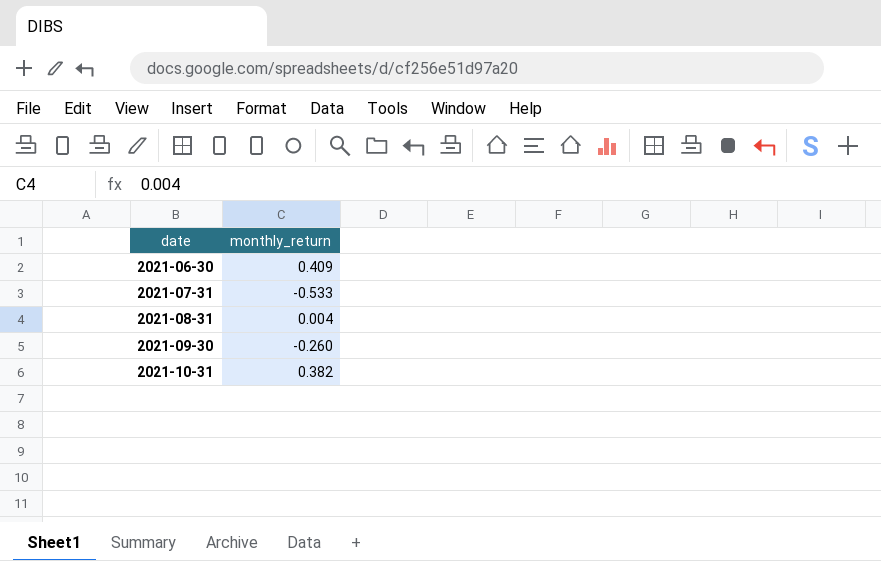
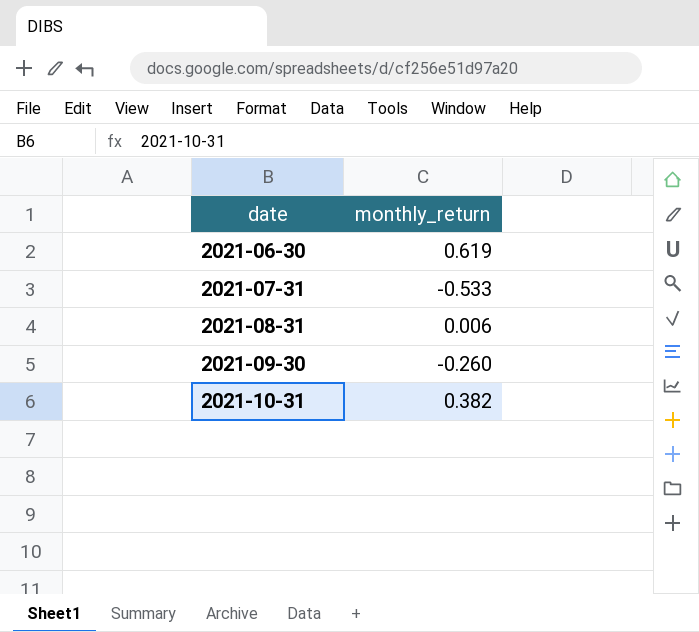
2021-06-30 | monthly_return: 0.409 -> 0.619
2021-08-31 | monthly_return: 0.004 -> 0.006

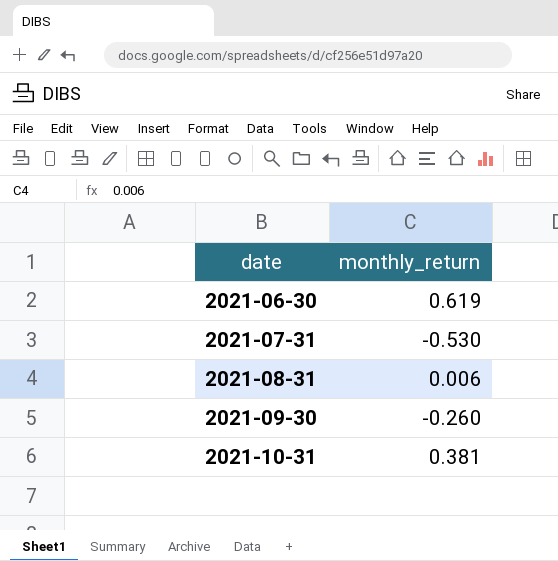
2021-07-31 | monthly_return: -0.533 -> -0.530
2021-10-31 | monthly_return: 0.382 -> 0.381

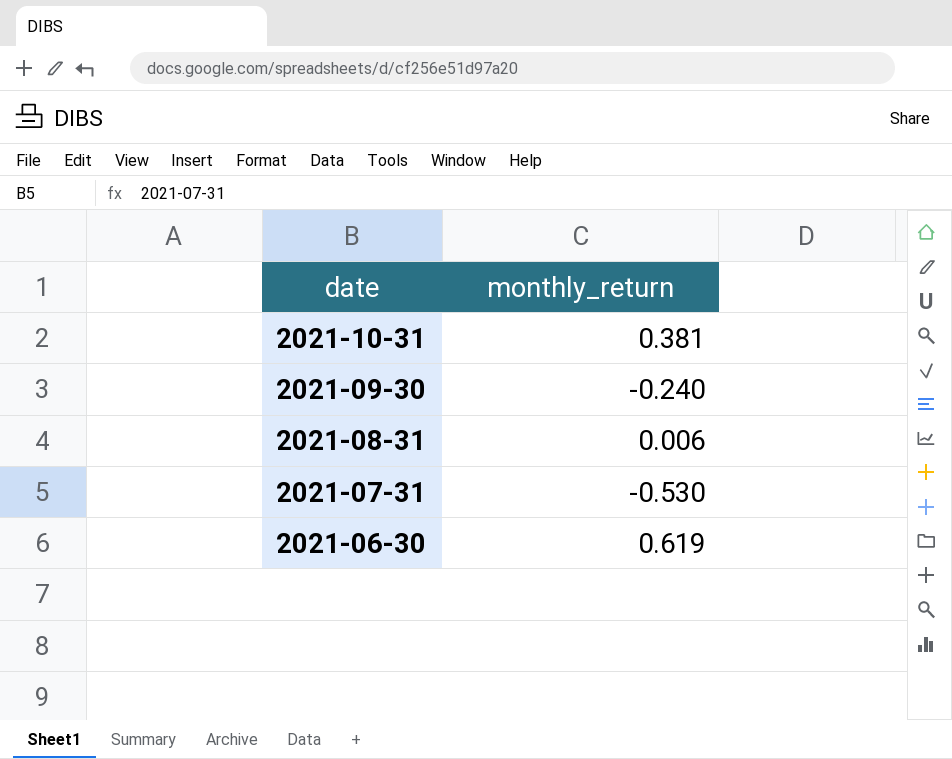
row order: date ascending -> date descending
2021-09-30 | monthly_return: -0.260 -> -0.240

